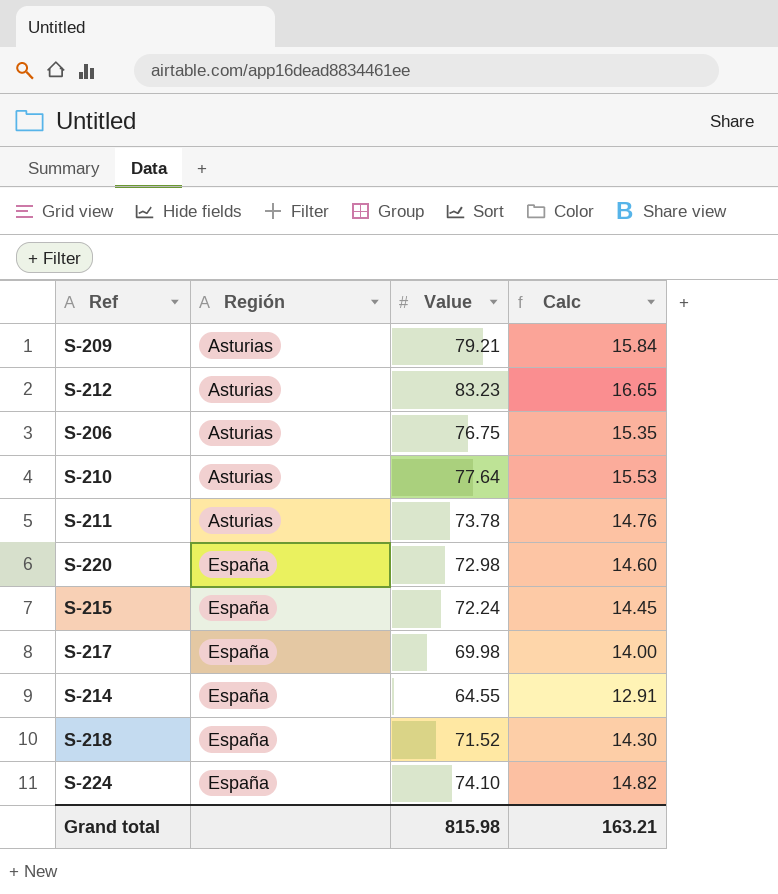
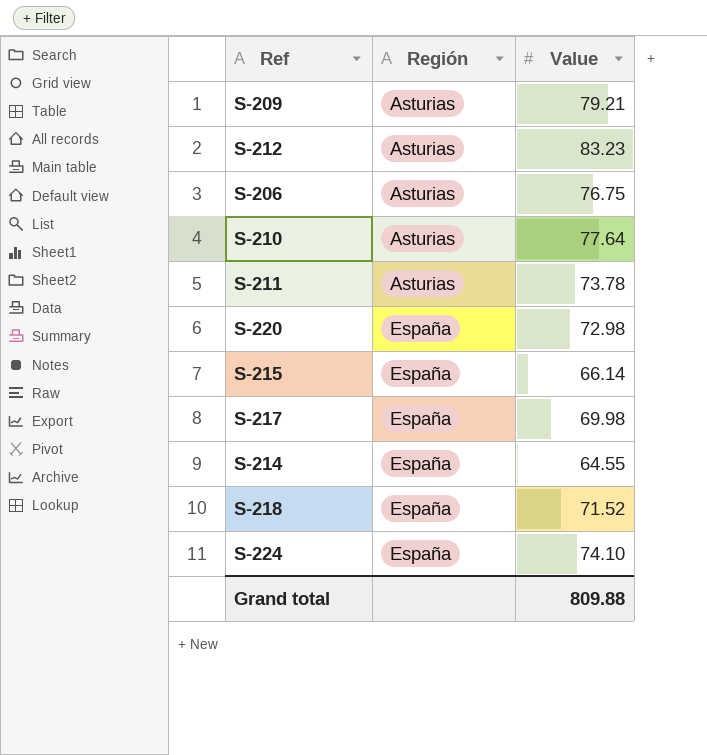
column Calc | formula: [Value] * 0.2 -> none
S-215 | Value: 72.24 -> 66.14
Grand total | Value: 815.98 -> 809.88

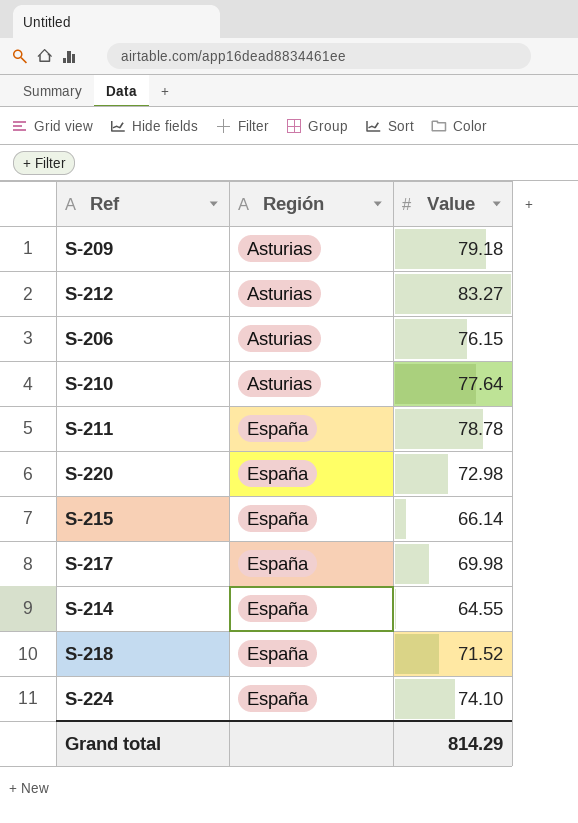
S-209 | Value: 79.21 -> 79.18
S-212 | Value: 83.23 -> 83.27
S-206 | Value: 76.75 -> 76.15
S-211 | Región: Asturias -> España
S-211 | Value: 73.78 -> 78.78
Grand total | Value: 809.88 -> 814.29

